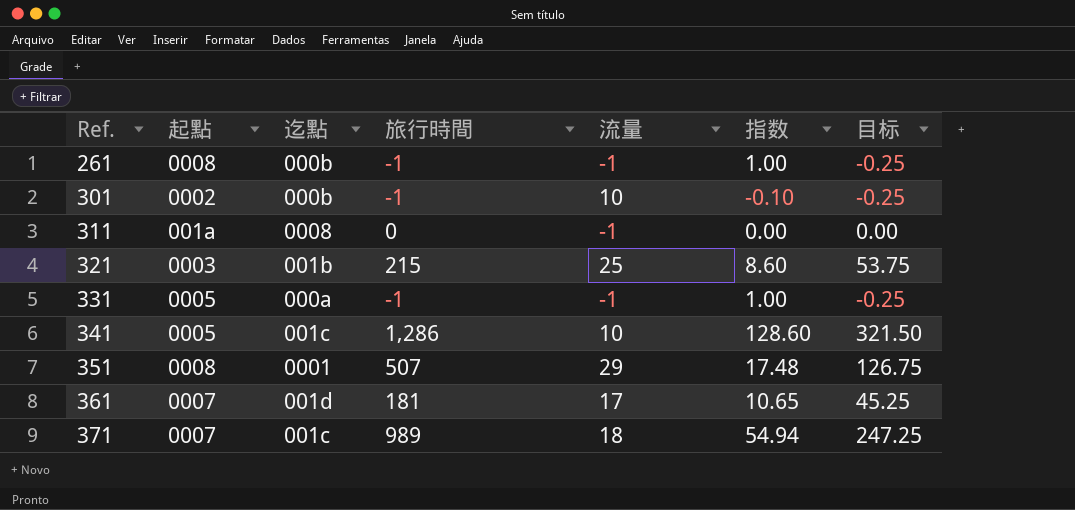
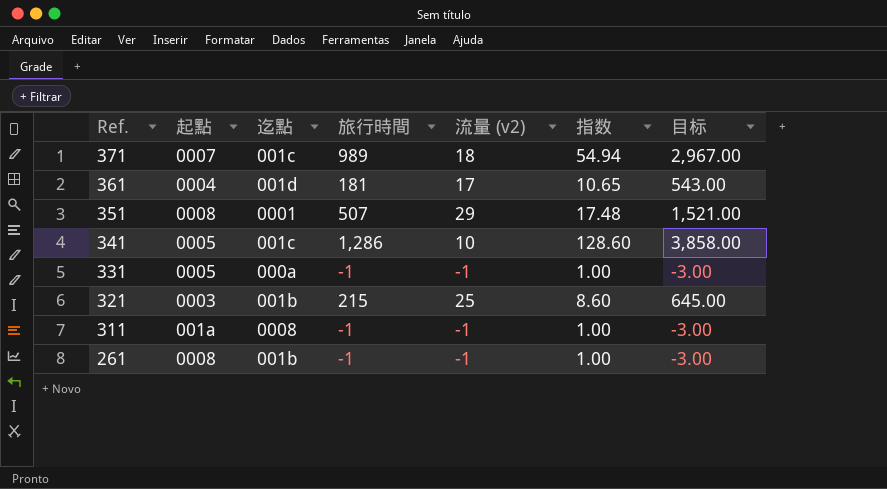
row order: Ref. ascending -> Ref. descending
column name: 流量 -> 流量 (v2)
column 目标 | formula: [旅行時間] * 0.25 -> [旅行時間] * 3
row 301: 0002 | 000b | -1 | 10 | -0.10 | -0.25 -> none
361 | 起點: 0007 -> 0004
311 | 旅行時間: 0 -> -1
311 | 指数: 0.00 -> 1.00
261 | 迄點: 000b -> 001b

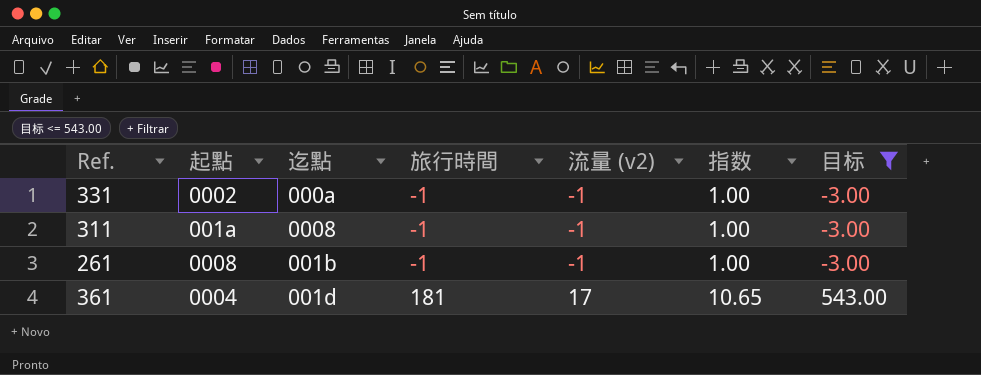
filter: none -> 目标 <= 543.00
row order: Ref. descending -> 旅行時間 ascending
331 | 起點: 0005 -> 0002

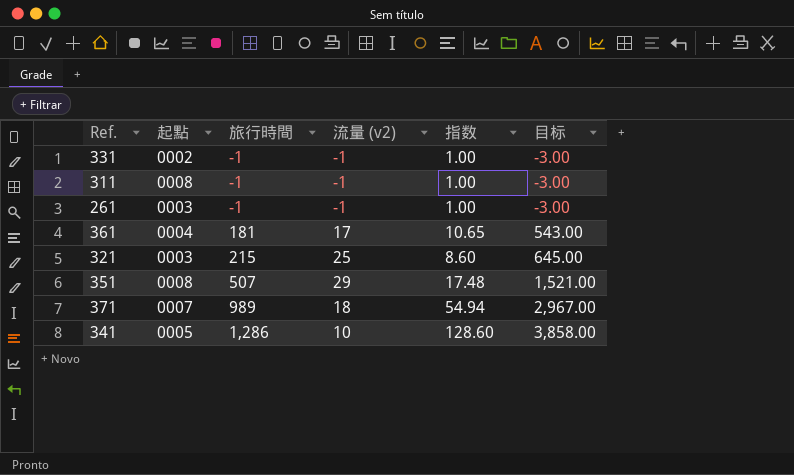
filter: 目标 <= 543.00 -> none
column 迄點 | position: 3 -> none
311 | 起點: 001a -> 0008
261 | 起點: 0008 -> 0003

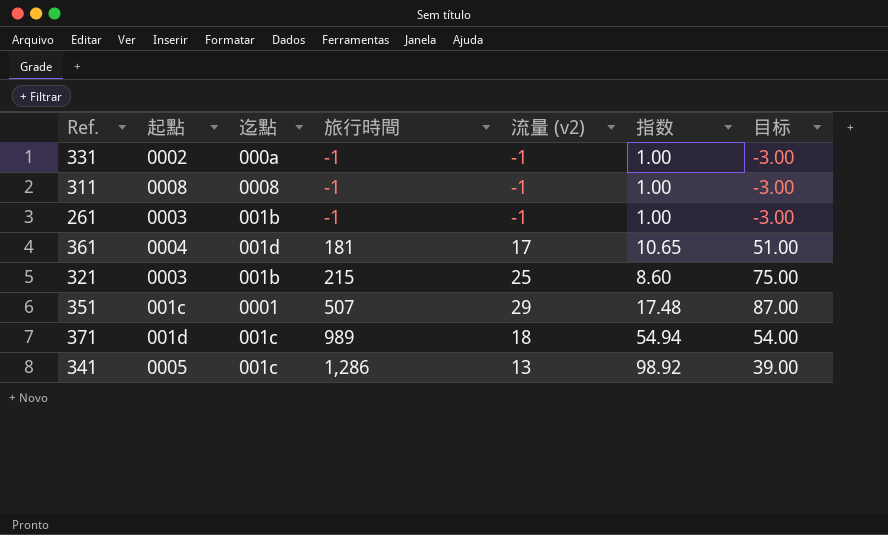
column 迄點 | position: none -> 3
column 目标 | formula: [旅行時間] * 3 -> [流量 (v2)] * 3
351 | 起點: 0008 -> 001c
371 | 起點: 0007 -> 001d
341 | 流量 (v2): 10 -> 13
341 | 指数: 128.60 -> 98.92

